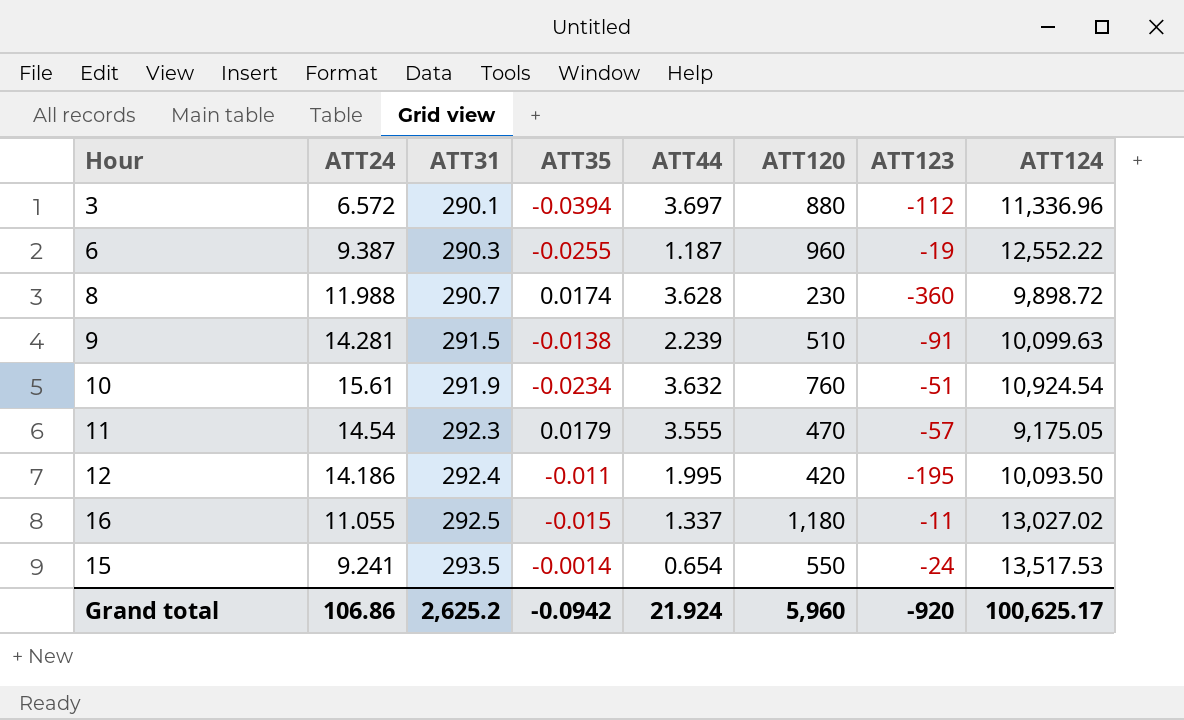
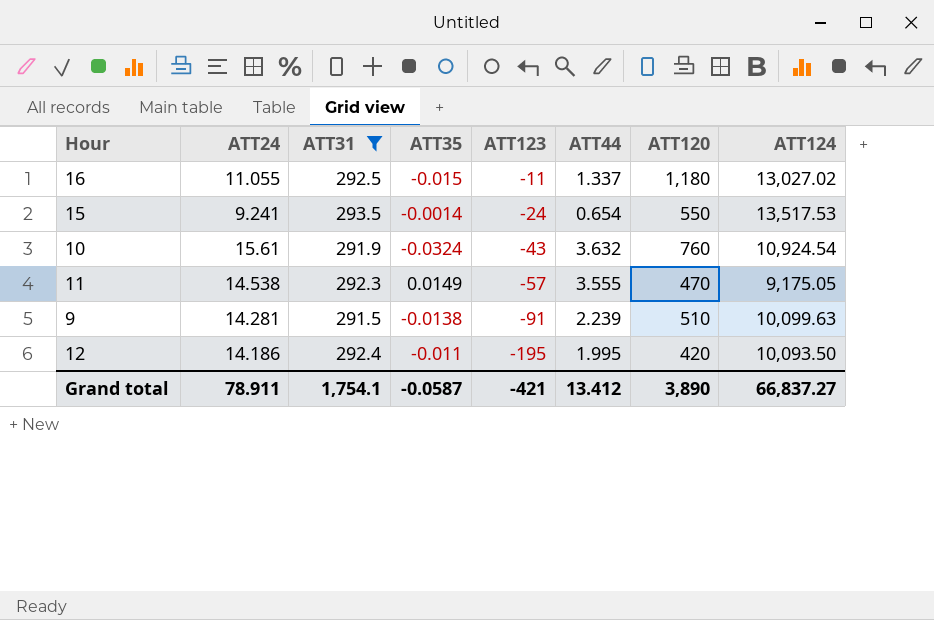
filter: none -> ATT31 >= 291.5
row order: ATT31 ascending -> ATT123 descending
column ATT123 | position: 7 -> 5
10 | ATT35: -0.0234 -> -0.0324
10 | ATT123: -51 -> -43
11 | ATT24: 14.54 -> 14.538
11 | ATT35: 0.0179 -> 0.0149
Grand total | ATT24: 106.86 -> 78.911
Grand total | ATT31: 2,625.2 -> 1,754.1
Grand total | ATT35: -0.0942 -> -0.0587
Grand total | ATT123: -920 -> -421
Grand total | ATT44: 21.924 -> 13.412
Grand total | ATT120: 5,960 -> 3,890
Grand total | ATT124: 100,625.17 -> 66,837.27

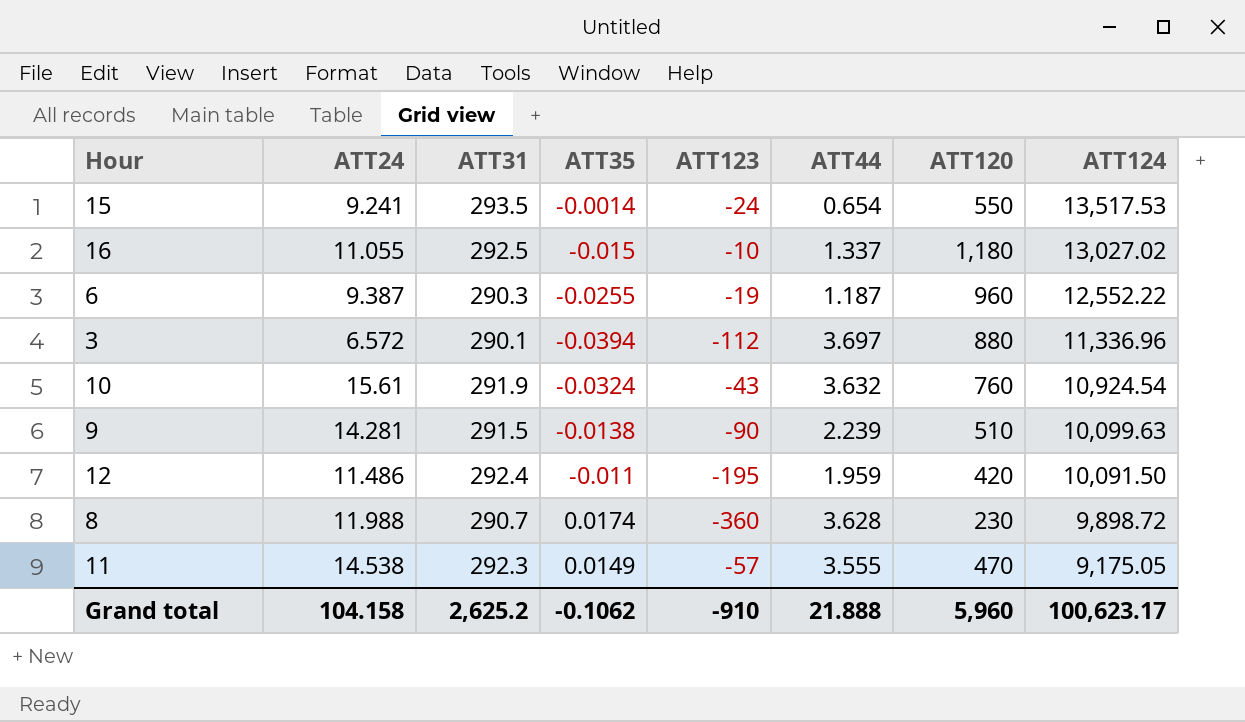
filter: ATT31 >= 291.5 -> none
row order: ATT123 descending -> ATT124 descending
16 | ATT123: -11 -> -10
9 | ATT123: -91 -> -90
12 | ATT24: 14.186 -> 11.486
12 | ATT44: 1.995 -> 1.959
12 | ATT124: 10,093.50 -> 10,091.50
Grand total | ATT24: 78.911 -> 104.158
Grand total | ATT31: 1,754.1 -> 2,625.2
Grand total | ATT35: -0.0587 -> -0.1062
Grand total | ATT123: -421 -> -910
Grand total | ATT44: 13.412 -> 21.888
Grand total | ATT120: 3,890 -> 5,960
Grand total | ATT124: 66,837.27 -> 100,623.17

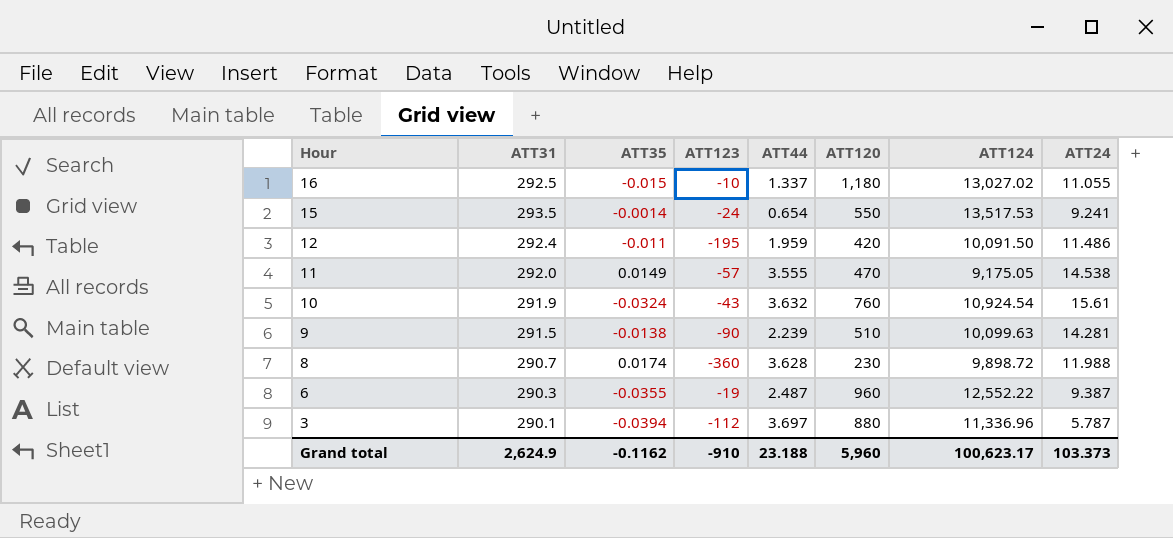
row order: ATT124 descending -> Hour descending
column ATT24 | position: 2 -> 8
11 | ATT31: 292.3 -> 292.0
6 | ATT35: -0.0255 -> -0.0355
6 | ATT44: 1.187 -> 2.487
3 | ATT24: 6.572 -> 5.787
Grand total | ATT31: 2,625.2 -> 2,624.9
Grand total | ATT35: -0.1062 -> -0.1162
Grand total | ATT44: 21.888 -> 23.188
Grand total | ATT24: 104.158 -> 103.373

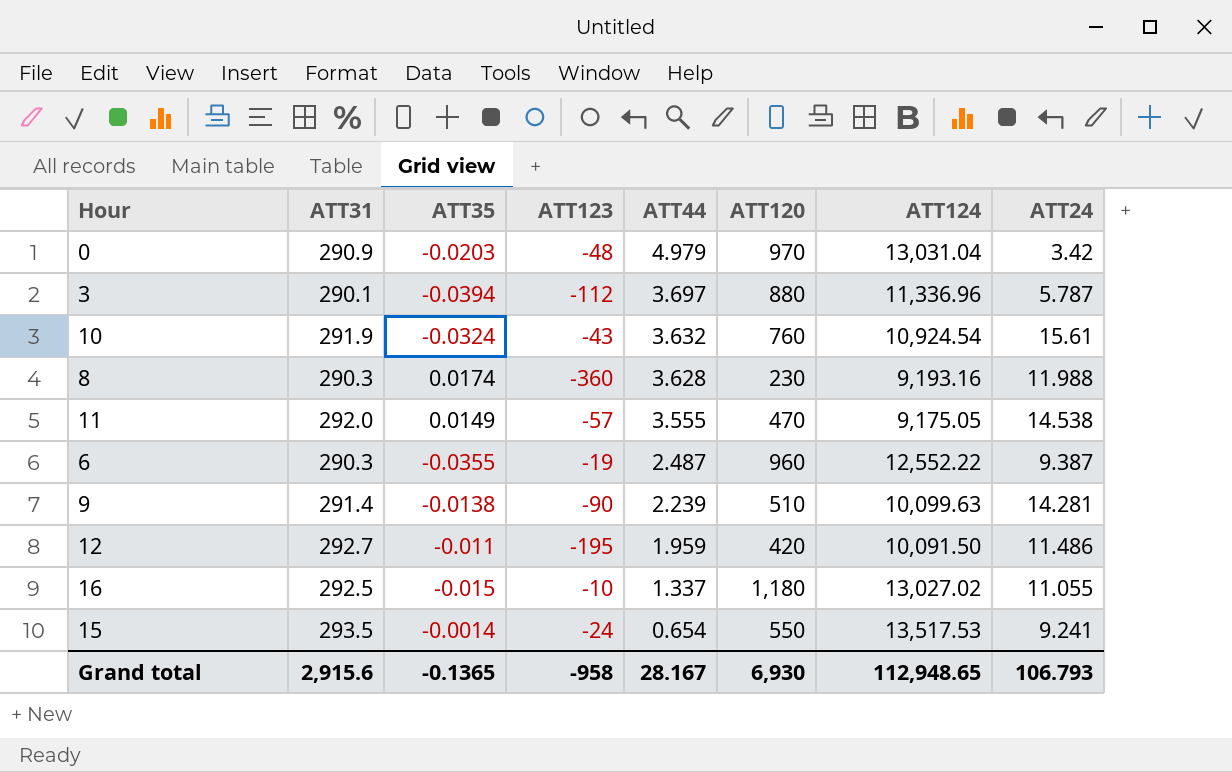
row order: Hour descending -> ATT44 descending
row 0: none -> 290.9 | -0.0203 | -48 | 4.979 | 970 | 13,031.04 | 3.42
8 | ATT31: 290.7 -> 290.3
8 | ATT124: 9,898.72 -> 9,193.16
9 | ATT31: 291.5 -> 291.4
12 | ATT31: 292.4 -> 292.7
Grand total | ATT31: 2,624.9 -> 2,915.6
Grand total | ATT35: -0.1162 -> -0.1365
Grand total | ATT123: -910 -> -958
Grand total | ATT44: 23.188 -> 28.167
Grand total | ATT120: 5,960 -> 6,930
Grand total | ATT124: 100,623.17 -> 112,948.65
Grand total | ATT24: 103.373 -> 106.793

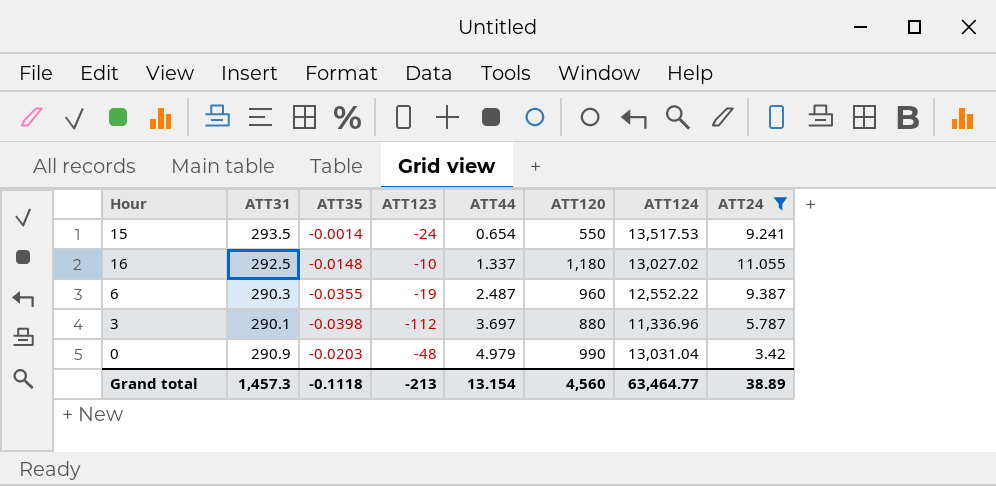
filter: none -> ATT24 <= 11.055
row order: ATT44 descending -> ATT44 ascending
16 | ATT35: -0.015 -> -0.0148
3 | ATT35: -0.0394 -> -0.0398
0 | ATT120: 970 -> 990
Grand total | ATT31: 2,915.6 -> 1,457.3
Grand total | ATT35: -0.1365 -> -0.1118
Grand total | ATT123: -958 -> -213
Grand total | ATT44: 28.167 -> 13.154
Grand total | ATT120: 6,930 -> 4,560
Grand total | ATT124: 112,948.65 -> 63,464.77
Grand total | ATT24: 106.793 -> 38.89

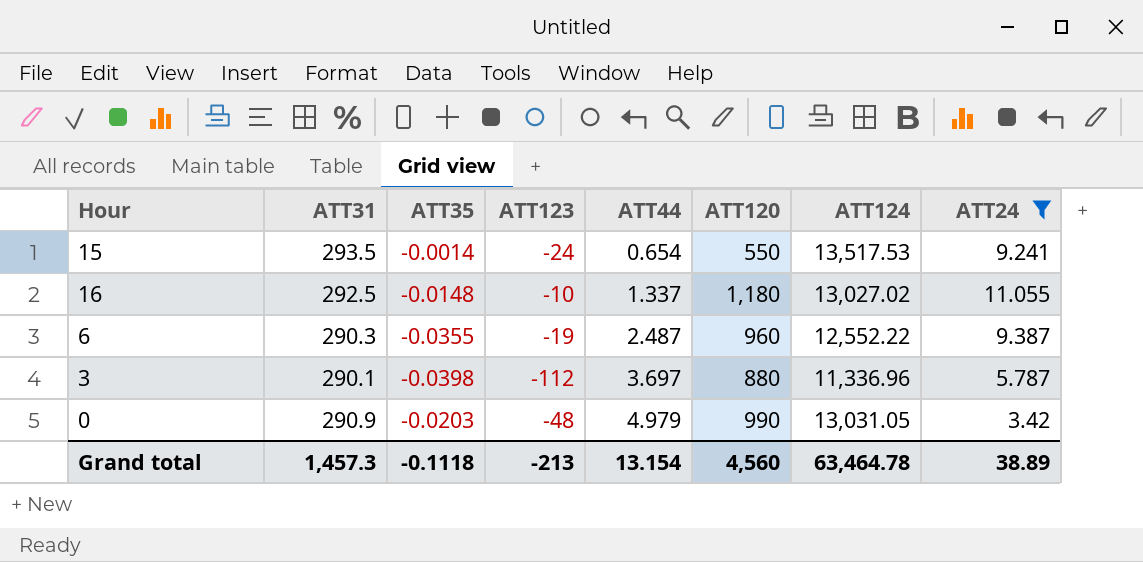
0 | ATT124: 13,031.04 -> 13,031.05
Grand total | ATT124: 63,464.77 -> 63,464.78

